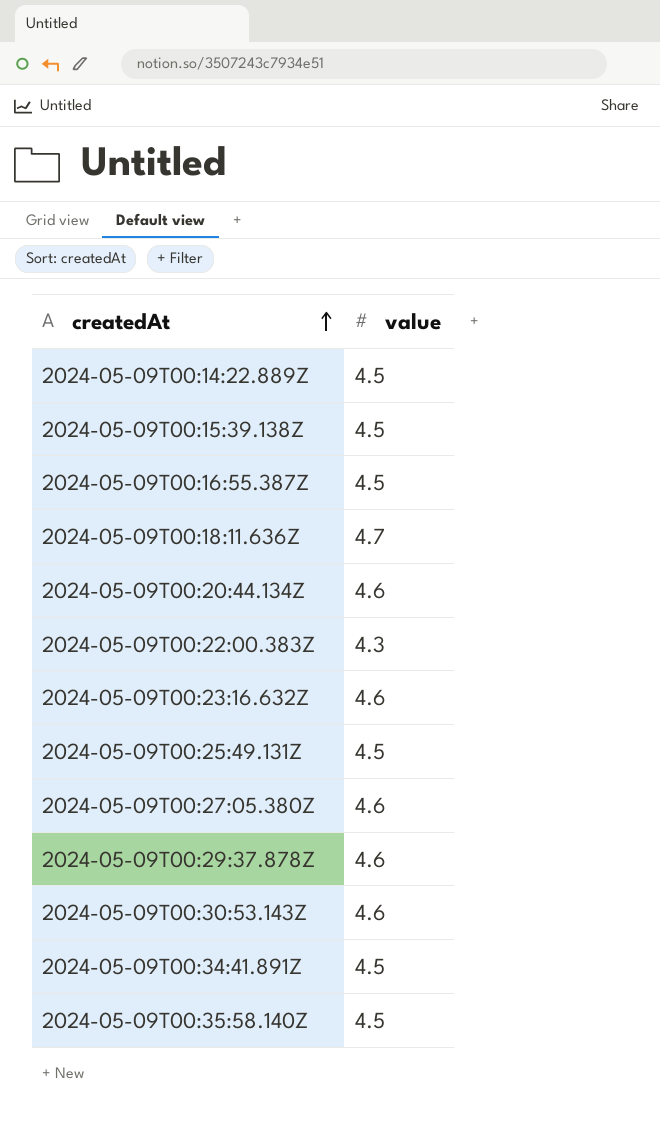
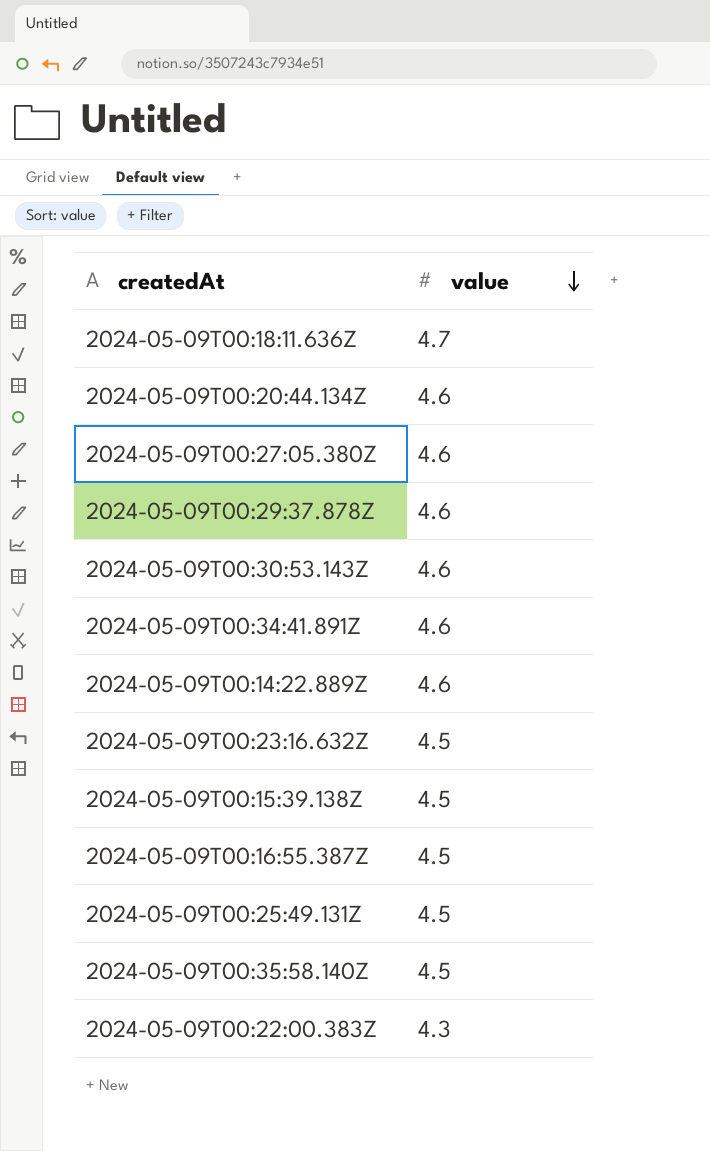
row order: createdAt ascending -> value descending
2024-05-09T00:34:41.891Z | value: 4.5 -> 4.6
2024-05-09T00:14:22.889Z | value: 4.5 -> 4.6
2024-05-09T00:23:16.632Z | value: 4.6 -> 4.5

